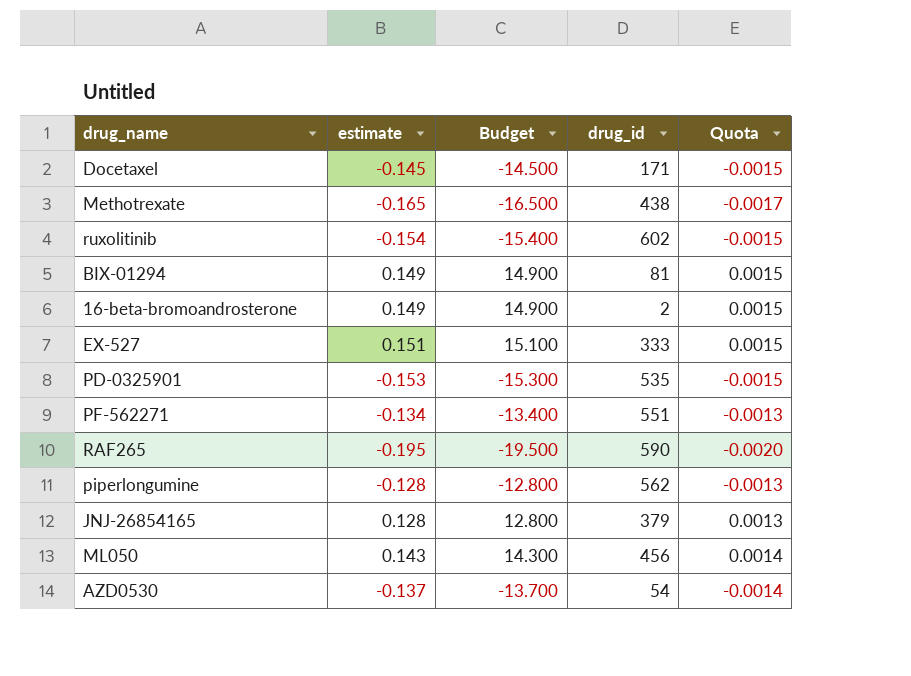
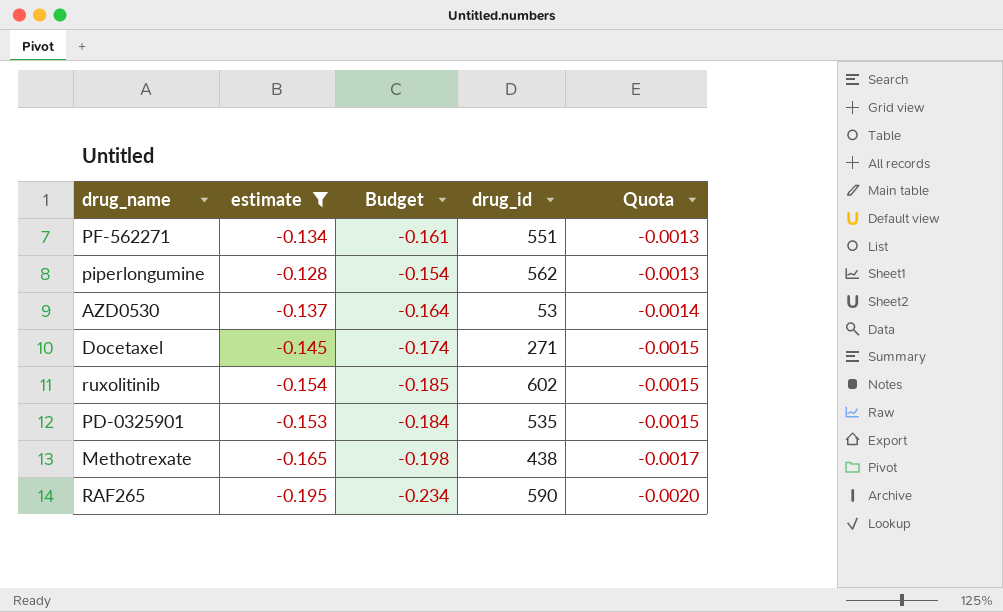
filter: none -> estimate <= -0.128
row order: none -> Quota descending
column Budget | formula: [estimate] * 100 -> [estimate] * 1.2
AZD0530 | drug_id: 54 -> 53
Docetaxel | drug_id: 171 -> 271

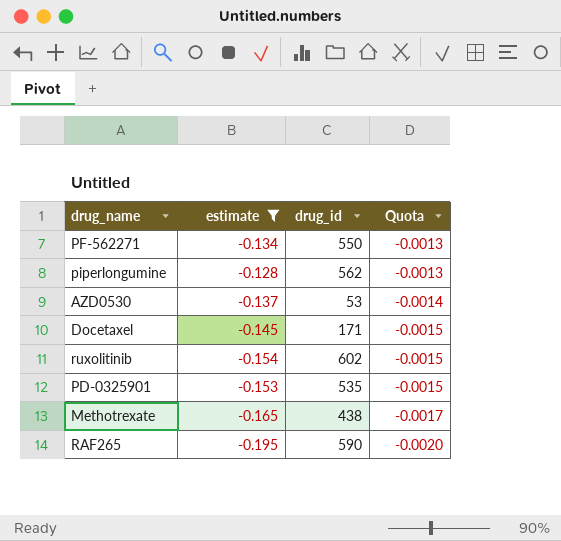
column Budget | formula: [estimate] * 1.2 -> none
PF-562271 | drug_id: 551 -> 550
Docetaxel | drug_id: 271 -> 171

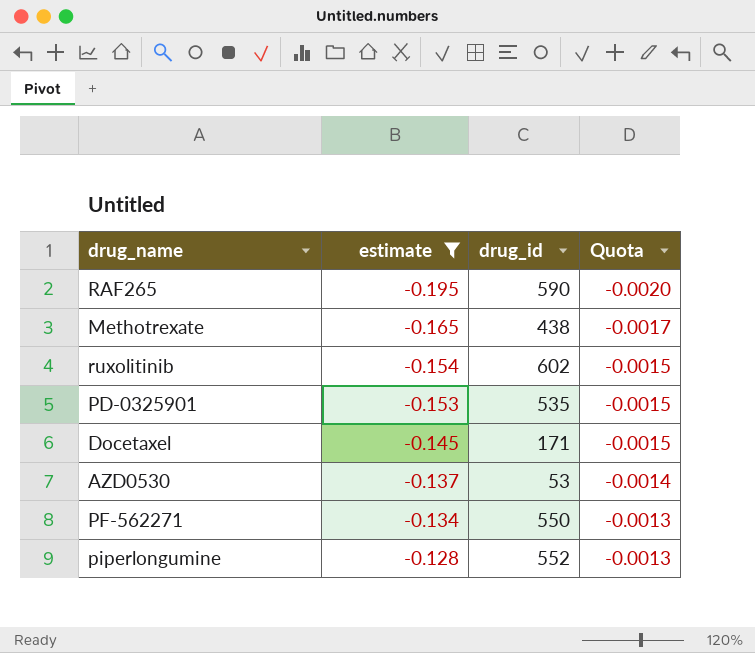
row order: Quota descending -> estimate ascending
piperlongumine | drug_id: 562 -> 552

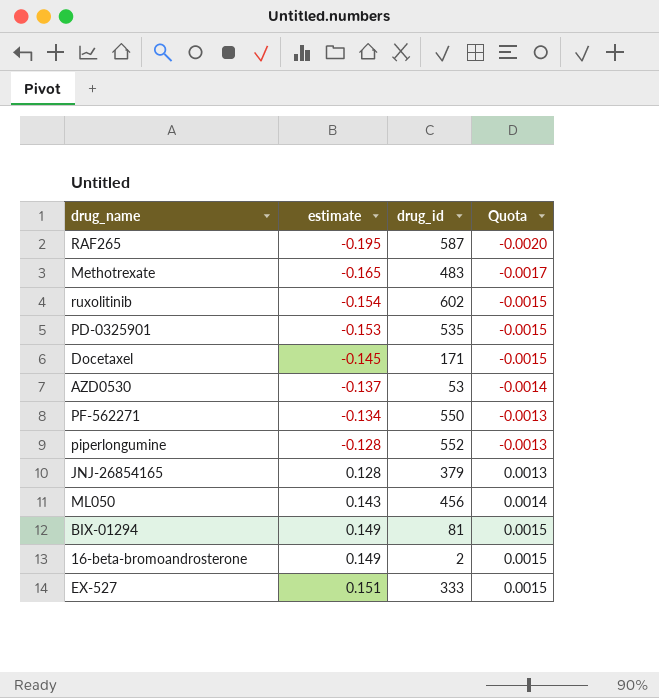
filter: estimate <= -0.128 -> none
RAF265 | drug_id: 590 -> 587
Methotrexate | drug_id: 438 -> 483

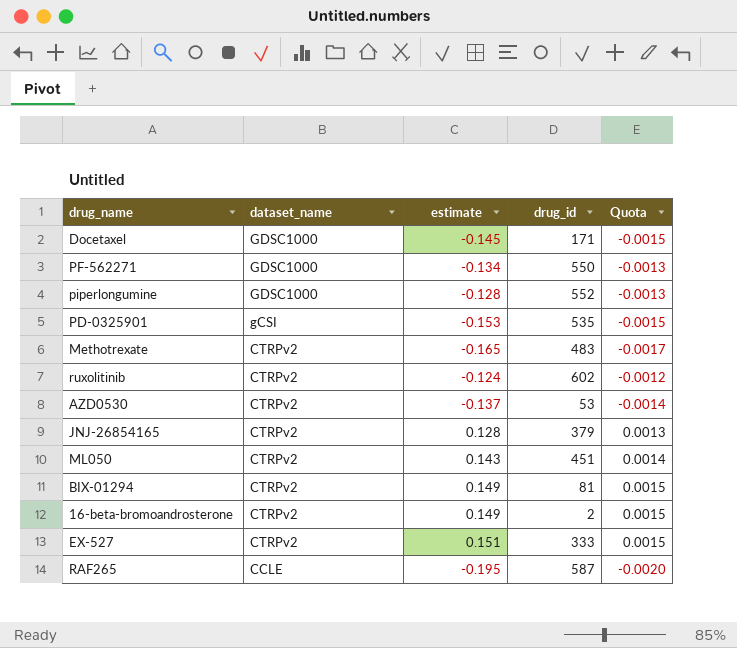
row order: estimate ascending -> dataset_name descending
column dataset_name | position: none -> 2
ruxolitinib | estimate: -0.154 -> -0.124
ruxolitinib | Quota: -0.0015 -> -0.0012
ML050 | drug_id: 456 -> 451

